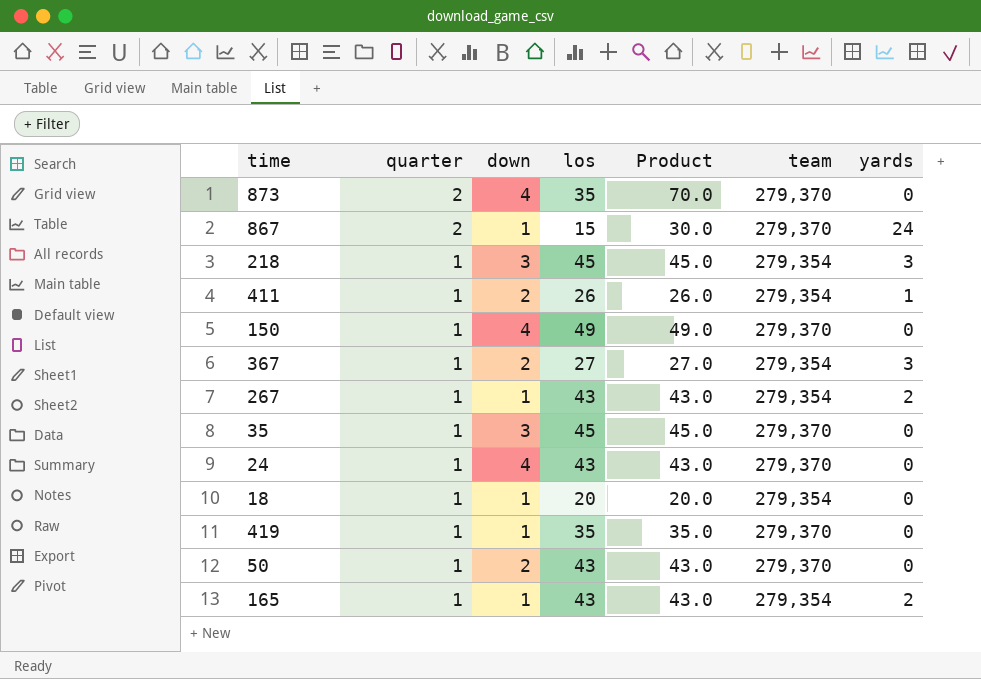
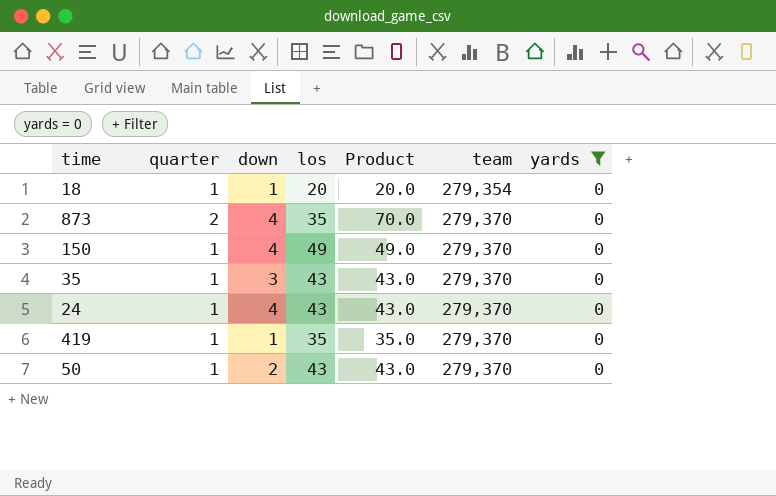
filter: none -> yards = 0
row order: quarter descending -> team ascending
35 | los: 45 -> 43
35 | Product: 45.0 -> 43.0

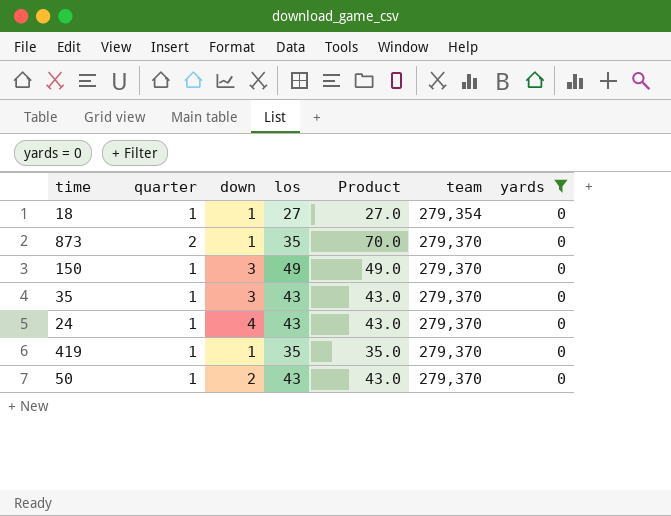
18 | los: 20 -> 27
18 | Product: 20.0 -> 27.0
873 | down: 4 -> 1
150 | down: 4 -> 3

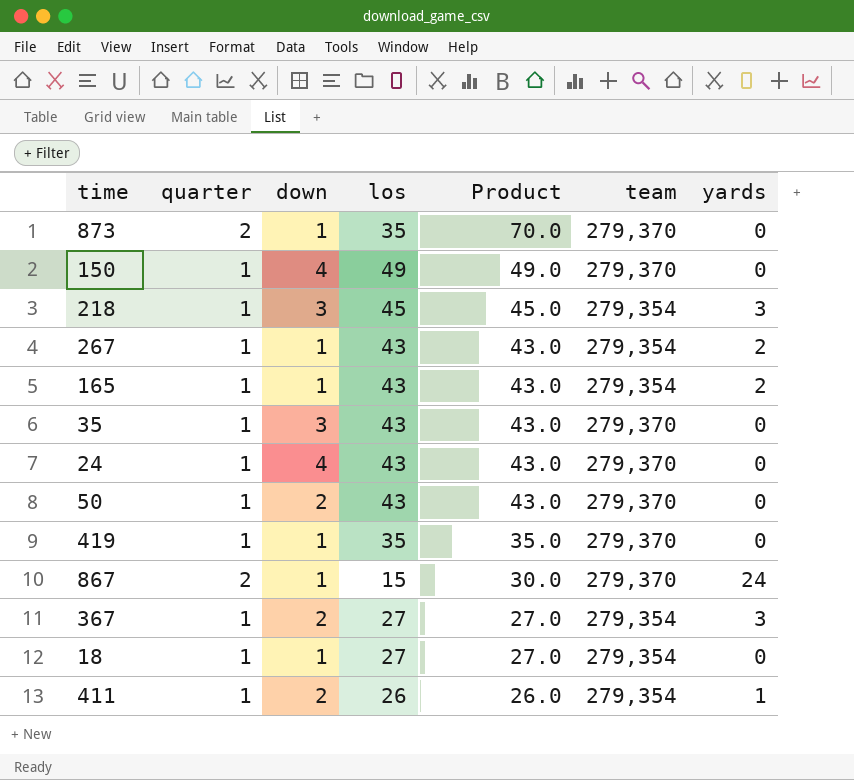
filter: yards = 0 -> none
row order: team ascending -> Product descending
150 | down: 3 -> 4

